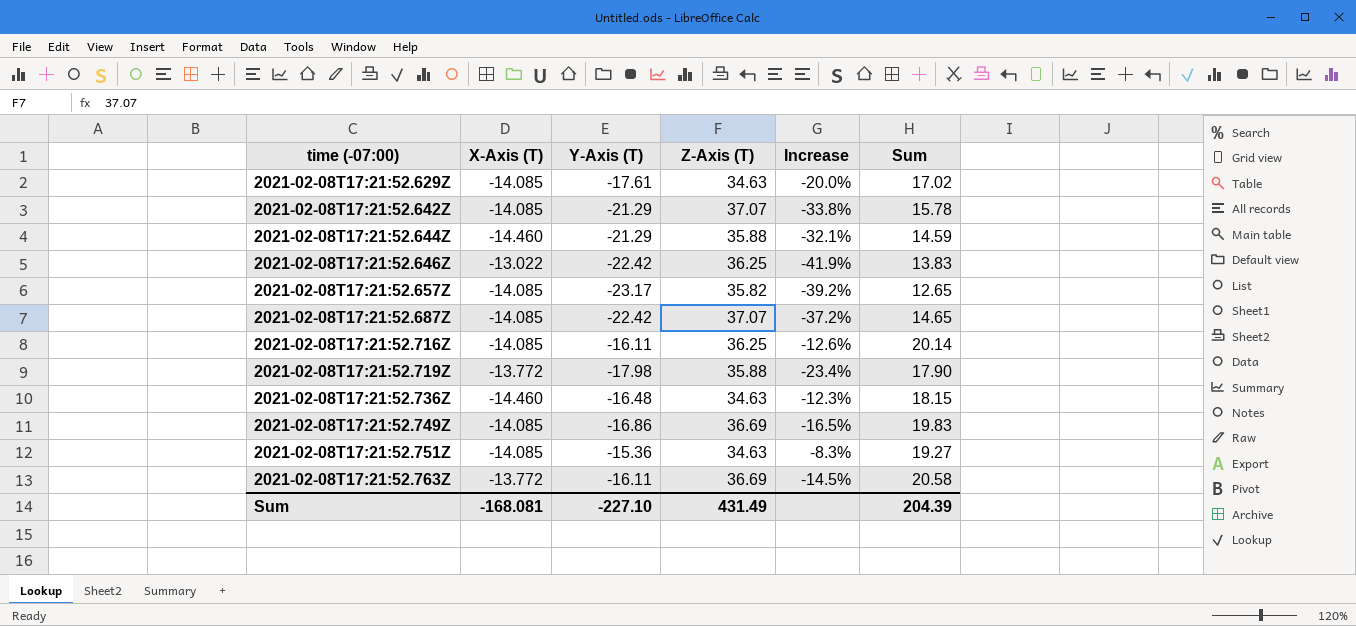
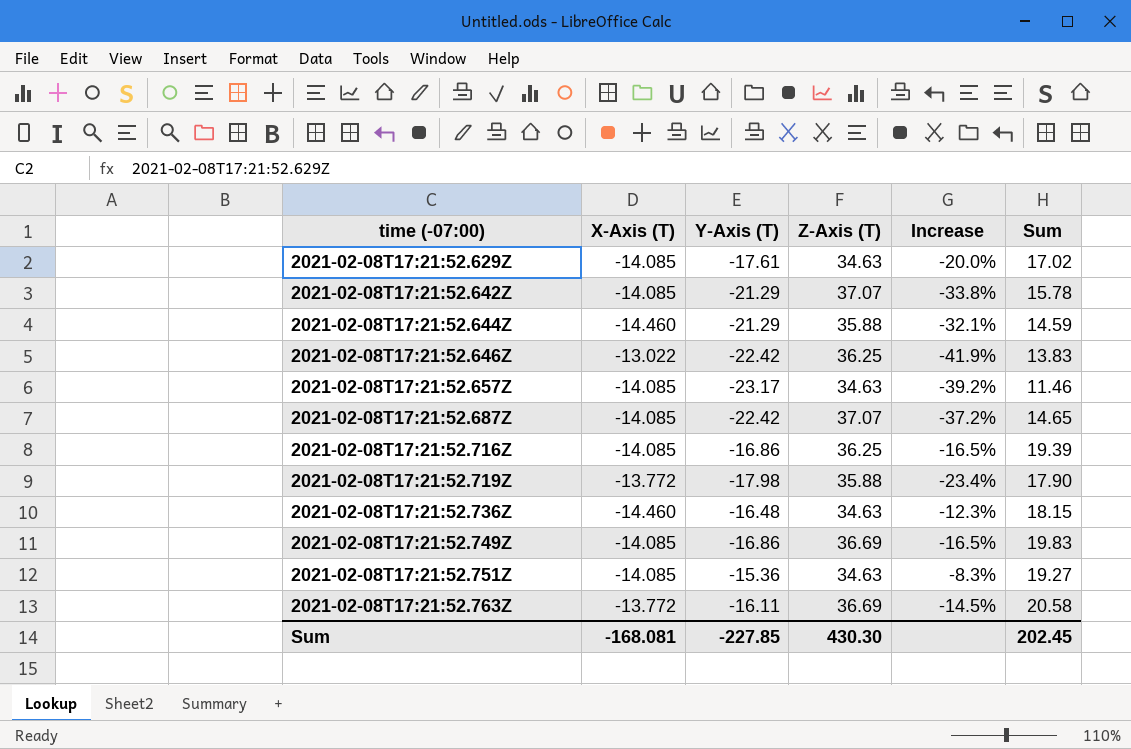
2021-02-08T17:21:52.657Z | Z-Axis (T): 35.82 -> 34.63
2021-02-08T17:21:52.657Z | Sum: 12.65 -> 11.46
2021-02-08T17:21:52.716Z | Y-Axis (T): -16.11 -> -16.86
2021-02-08T17:21:52.716Z | Increase: -12.6% -> -16.5%
2021-02-08T17:21:52.716Z | Sum: 20.14 -> 19.39
Sum | Y-Axis (T): -227.10 -> -227.85
Sum | Z-Axis (T): 431.49 -> 430.30
Sum | Sum: 204.39 -> 202.45

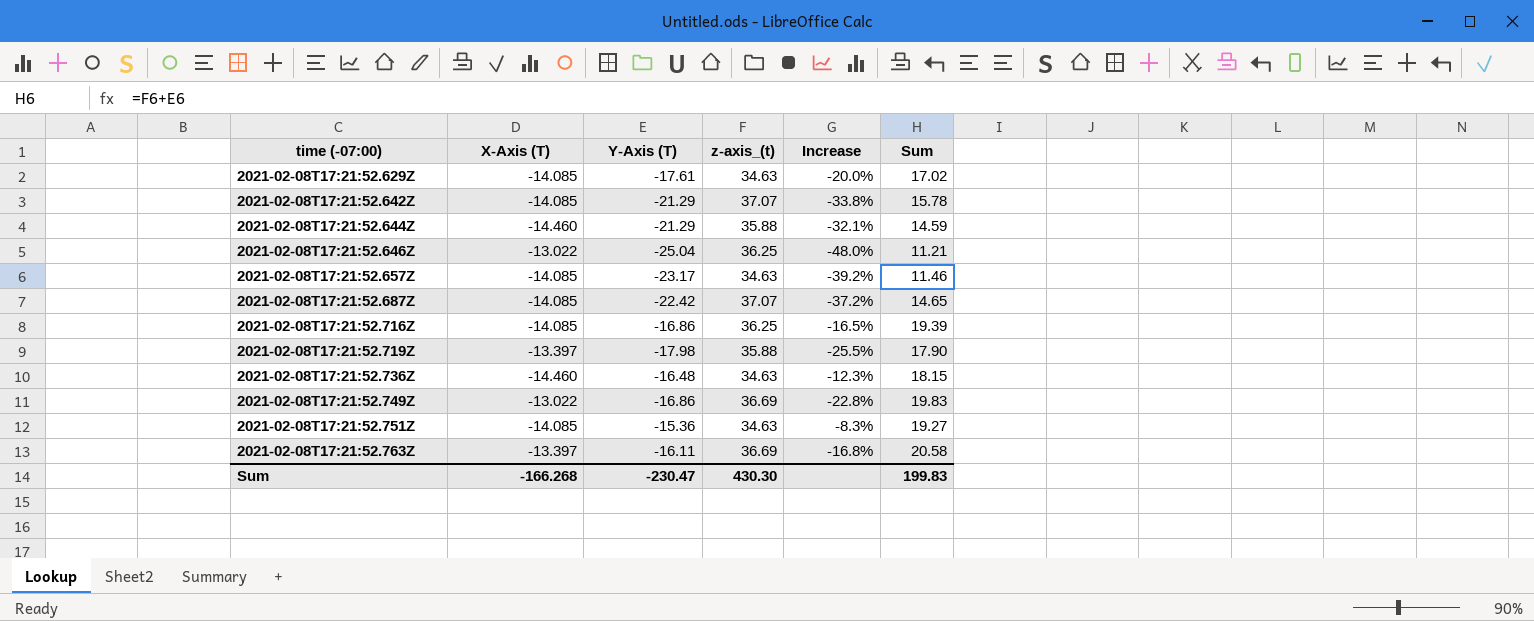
column name: Z-Axis (T) -> z-axis_(t)
2021-02-08T17:21:52.646Z | Y-Axis (T): -22.42 -> -25.04
2021-02-08T17:21:52.646Z | Increase: -41.9% -> -48.0%
2021-02-08T17:21:52.646Z | Sum: 13.83 -> 11.21
2021-02-08T17:21:52.719Z | X-Axis (T): -13.772 -> -13.397
2021-02-08T17:21:52.719Z | Increase: -23.4% -> -25.5%
2021-02-08T17:21:52.749Z | X-Axis (T): -14.085 -> -13.022
2021-02-08T17:21:52.749Z | Increase: -16.5% -> -22.8%
2021-02-08T17:21:52.763Z | X-Axis (T): -13.772 -> -13.397
2021-02-08T17:21:52.763Z | Increase: -14.5% -> -16.8%
Sum | X-Axis (T): -168.081 -> -166.268
Sum | Y-Axis (T): -227.85 -> -230.47
Sum | Sum: 202.45 -> 199.83

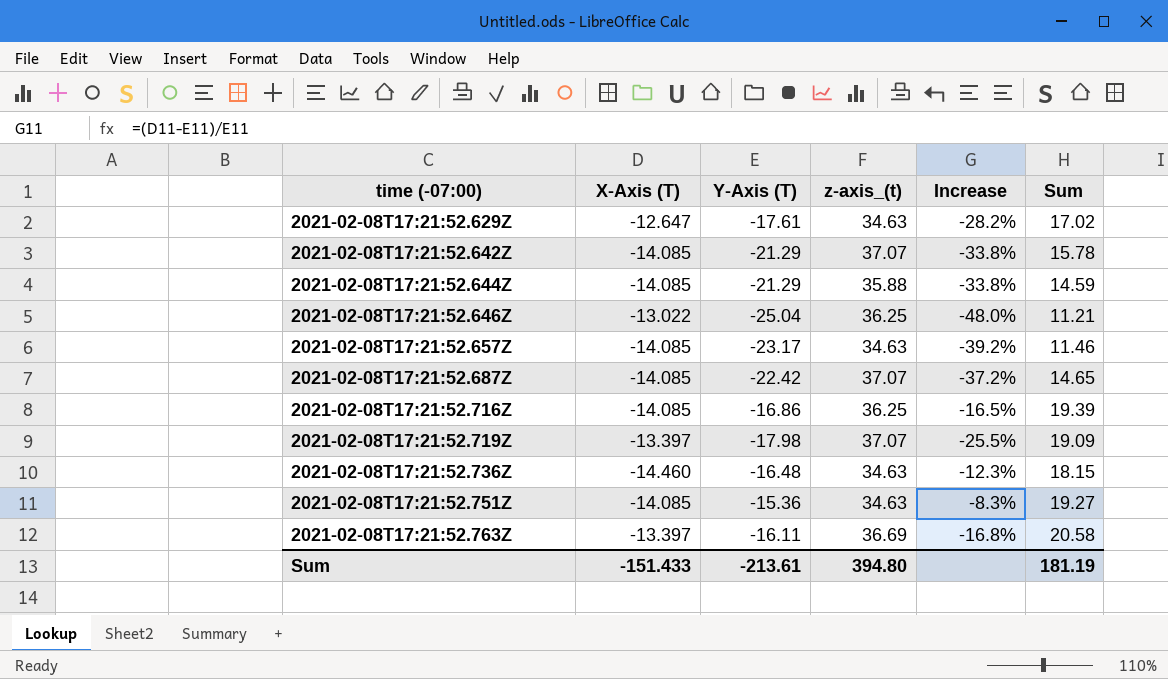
row 2021-02-08T17:21:52.749Z: -13.022 | -16.86 | 36.69 | -22.8% | 19.83 -> none
2021-02-08T17:21:52.629Z | X-Axis (T): -14.085 -> -12.647
2021-02-08T17:21:52.629Z | Increase: -20.0% -> -28.2%
2021-02-08T17:21:52.644Z | X-Axis (T): -14.460 -> -14.085
2021-02-08T17:21:52.644Z | Increase: -32.1% -> -33.8%
2021-02-08T17:21:52.719Z | z-axis_(t): 35.88 -> 37.07
2021-02-08T17:21:52.719Z | Sum: 17.90 -> 19.09
Sum | X-Axis (T): -166.268 -> -151.433
Sum | Y-Axis (T): -230.47 -> -213.61
Sum | z-axis_(t): 430.30 -> 394.80
Sum | Sum: 199.83 -> 181.19

